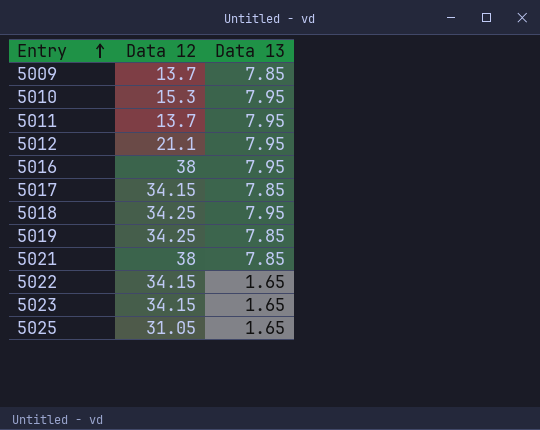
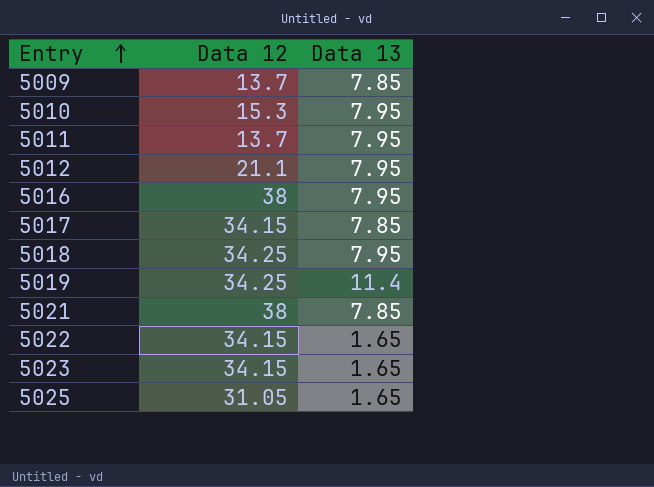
5019 | Data 13: 7.85 -> 11.4

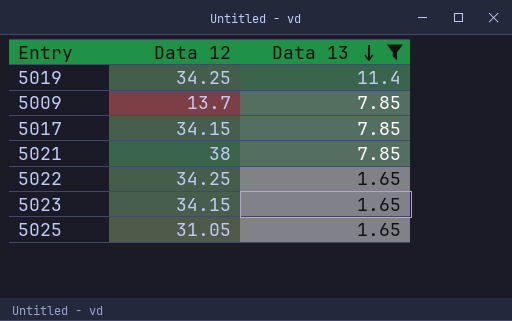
filter: none -> Data 13 != 7.95
row order: Entry ascending -> Data 13 descending
5022 | Data 12: 34.15 -> 34.25

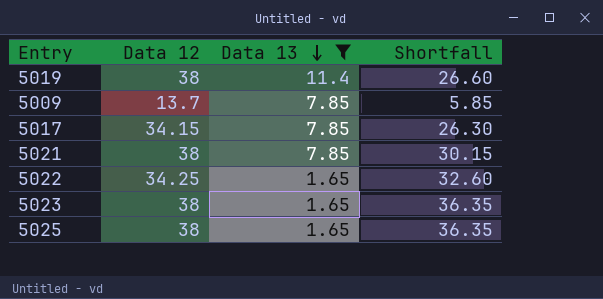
column Shortfall | formula: none -> [Data 12] - [Data 13]
5019 | Data 12: 34.25 -> 38
5023 | Data 12: 34.15 -> 38
5025 | Data 12: 31.05 -> 38

